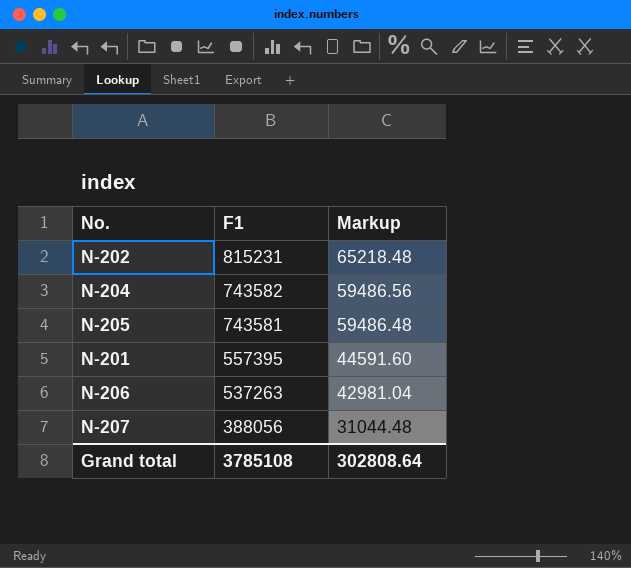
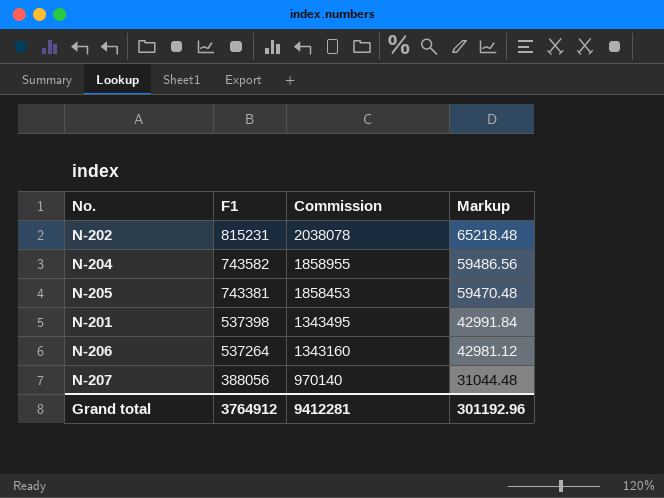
column Commission | formula: none -> [F1] * 2.5
N-205 | F1: 743581 -> 743381
N-205 | Markup: 59486.48 -> 59470.48
N-201 | F1: 557395 -> 537398
N-201 | Markup: 44591.60 -> 42991.84
N-206 | F1: 537263 -> 537264
N-206 | Markup: 42981.04 -> 42981.12
Grand total | F1: 3785108 -> 3764912
Grand total | Markup: 302808.64 -> 301192.96

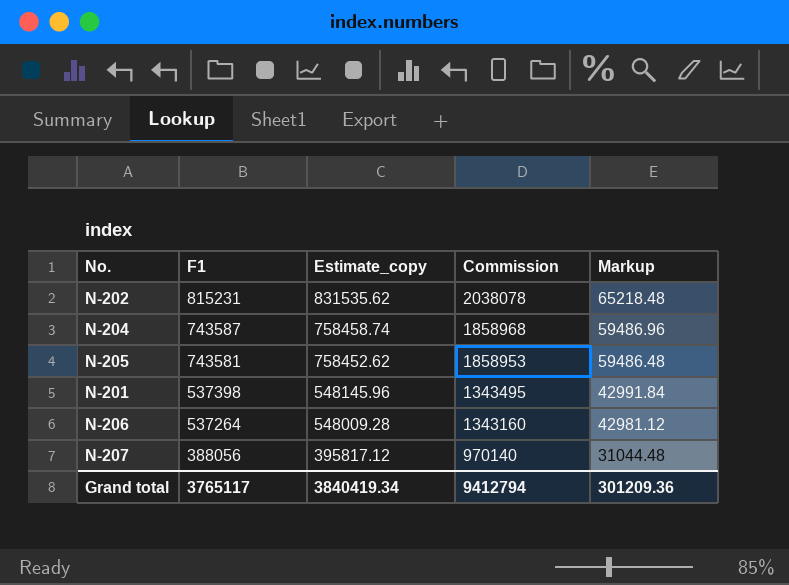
column Estimate_copy | formula: none -> [F1] * 1.02
N-204 | F1: 743582 -> 743587
N-204 | Commission: 1858955 -> 1858968
N-204 | Markup: 59486.56 -> 59486.96
N-205 | F1: 743381 -> 743581
N-205 | Commission: 1858453 -> 1858953
N-205 | Markup: 59470.48 -> 59486.48
Grand total | F1: 3764912 -> 3765117
Grand total | Commission: 9412281 -> 9412794
Grand total | Markup: 301192.96 -> 301209.36

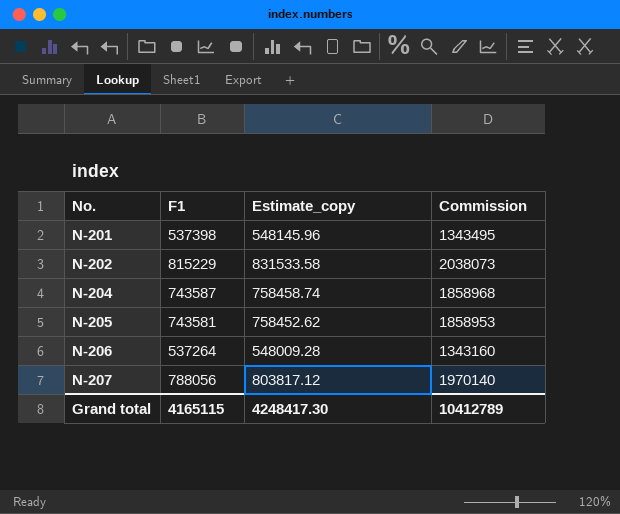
row order: F1 descending -> No. ascending
column Markup | formula: [F1] * 0.08 -> none
N-202 | F1: 815231 -> 815229
N-202 | Estimate_copy: 831535.62 -> 831533.58
N-202 | Commission: 2038078 -> 2038073
N-207 | F1: 388056 -> 788056
N-207 | Estimate_copy: 395817.12 -> 803817.12
N-207 | Commission: 970140 -> 1970140
Grand total | F1: 3765117 -> 4165115
Grand total | Estimate_copy: 3840419.34 -> 4248417.30
Grand total | Commission: 9412794 -> 10412789

